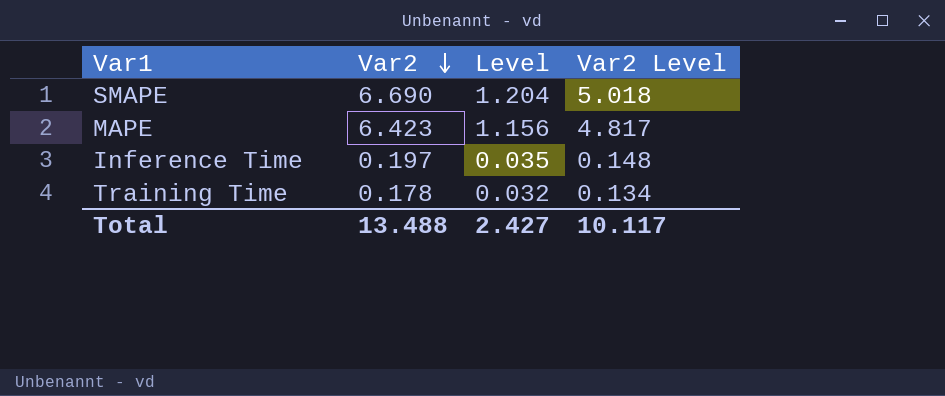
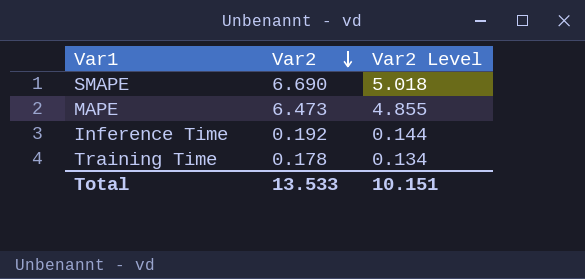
column Level | formula: [Var2] * 0.18 -> none
MAPE | Var2: 6.423 -> 6.473
MAPE | Var2 Level: 4.817 -> 4.855
Inference Time | Var2: 0.197 -> 0.192
Inference Time | Var2 Level: 0.148 -> 0.144
Total | Var2: 13.488 -> 13.533
Total | Var2 Level: 10.117 -> 10.151

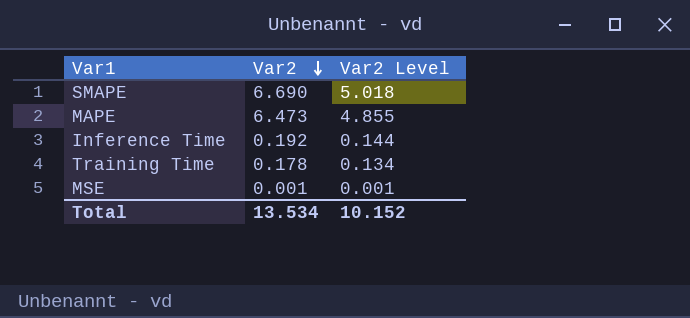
row MSE: none -> 0.001 | 0.001
Total | Var2: 13.533 -> 13.534
Total | Var2 Level: 10.151 -> 10.152

